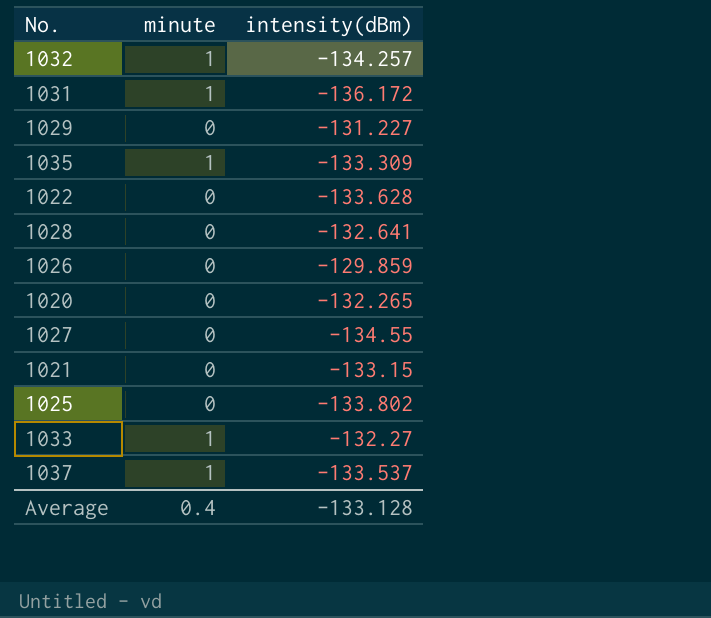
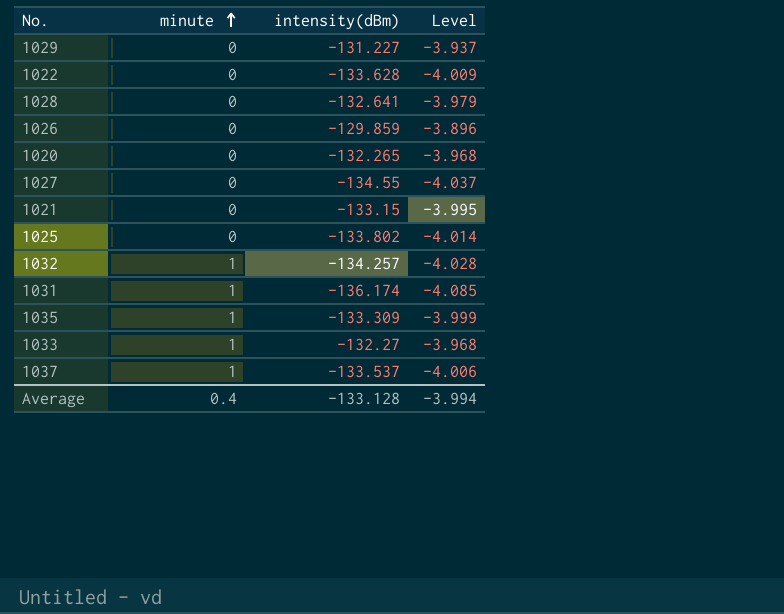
row order: none -> minute ascending
column Level | formula: none -> [intensity(dBm)] * 0.03
1031 | intensity(dBm): -136.172 -> -136.174

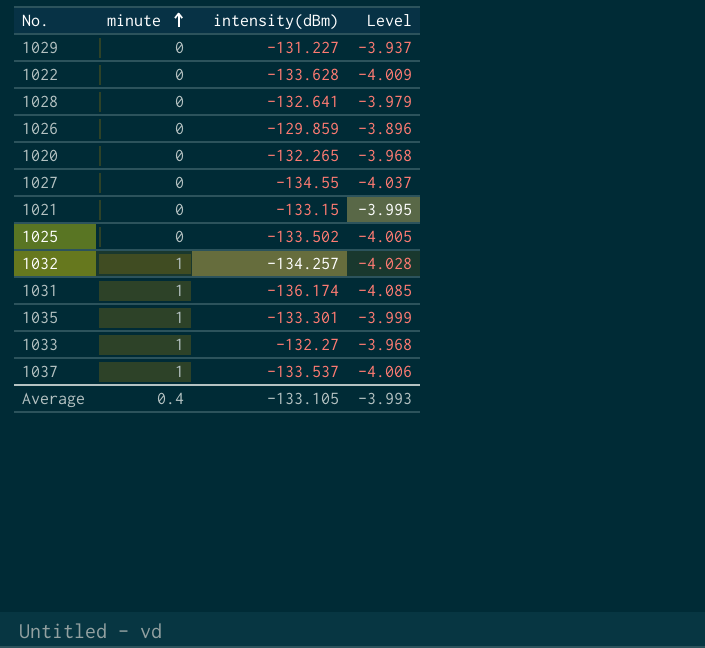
1025 | intensity(dBm): -133.802 -> -133.502
1025 | Level: -4.014 -> -4.005
1035 | intensity(dBm): -133.309 -> -133.301
Average | intensity(dBm): -133.128 -> -133.105
Average | Level: -3.994 -> -3.993

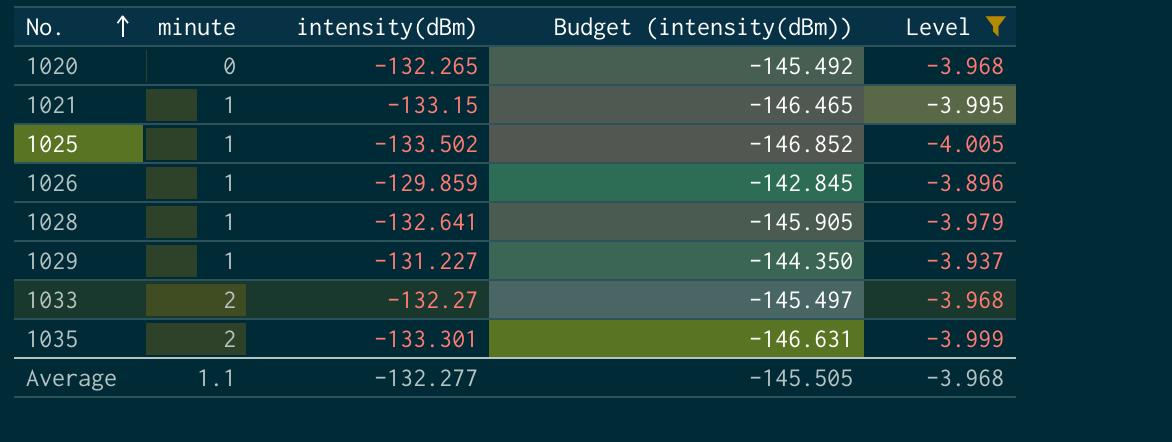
filter: none -> Level >= -4.005
row order: minute ascending -> No. ascending
column Budget (intensity(dBm)) | formula: none -> [intensity(dBm)] * 1.1
1021 | minute: 0 -> 1
1025 | minute: 0 -> 1
1026 | minute: 0 -> 1
1028 | minute: 0 -> 1
1029 | minute: 0 -> 1
1033 | minute: 1 -> 2
1035 | minute: 1 -> 2
Average | minute: 0.4 -> 1.1
Average | intensity(dBm): -133.105 -> -132.277
Average | Level: -3.993 -> -3.968

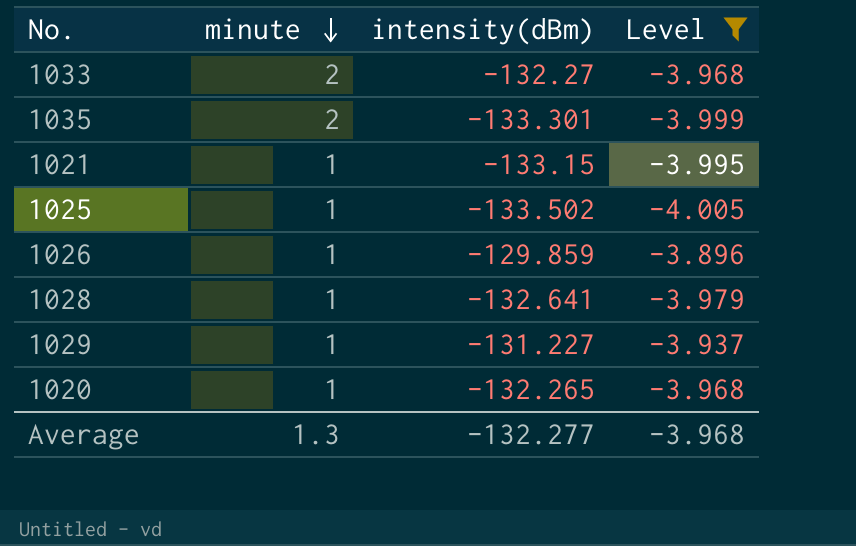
row order: No. ascending -> minute descending
column Budget (intensity(dBm)) | formula: [intensity(dBm)] * 1.1 -> none
1020 | minute: 0 -> 1
Average | minute: 1.1 -> 1.3

